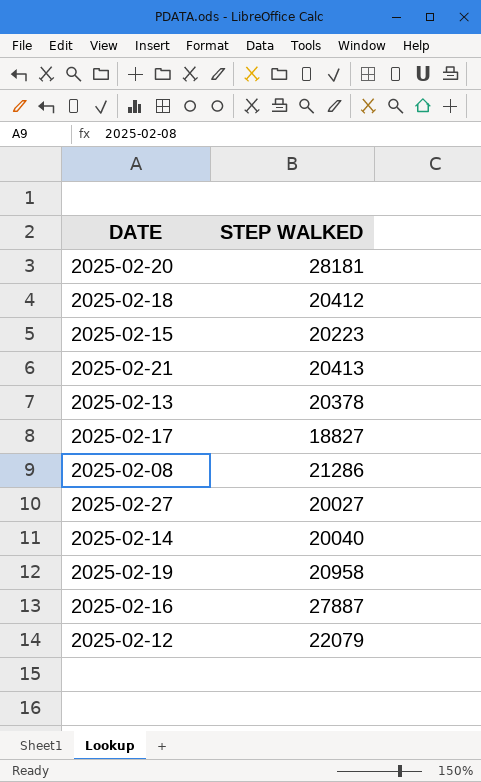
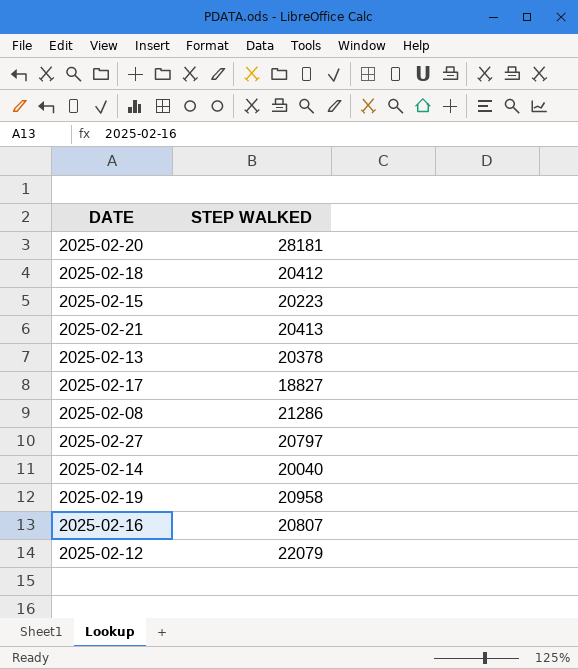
2025-02-27 | STEP WALKED: 20027 -> 20797
2025-02-16 | STEP WALKED: 27887 -> 20807

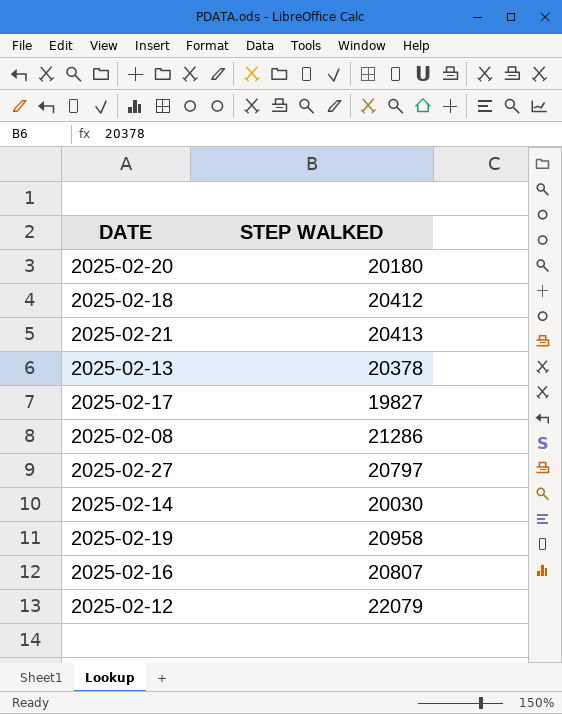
row 2025-02-15: 20223 -> none
2025-02-20 | STEP WALKED: 28181 -> 20180
2025-02-17 | STEP WALKED: 18827 -> 19827
2025-02-14 | STEP WALKED: 20040 -> 20030

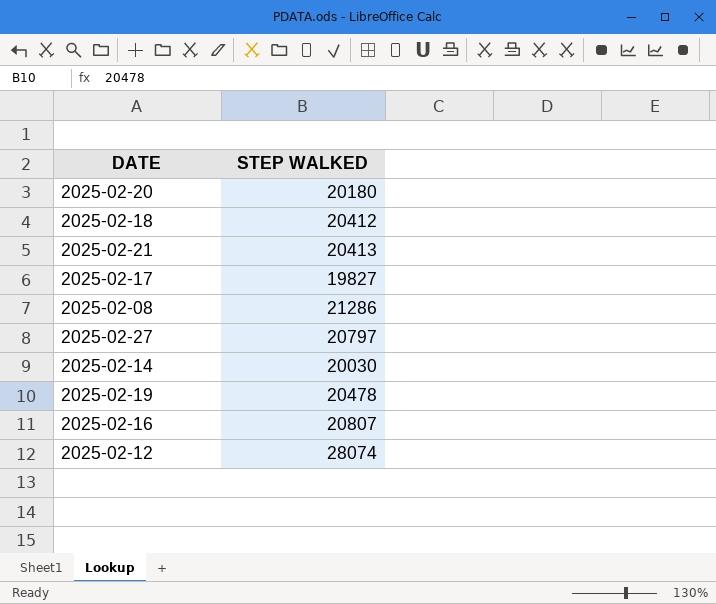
row 2025-02-13: 20378 -> none
2025-02-19 | STEP WALKED: 20958 -> 20478
2025-02-12 | STEP WALKED: 22079 -> 28074

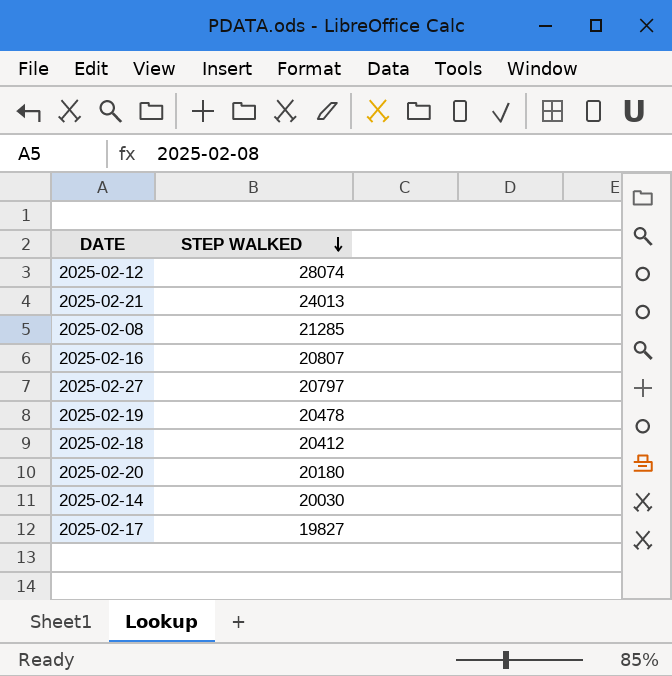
row order: none -> STEP WALKED descending
2025-02-21 | STEP WALKED: 20413 -> 24013
2025-02-08 | STEP WALKED: 21286 -> 21285

